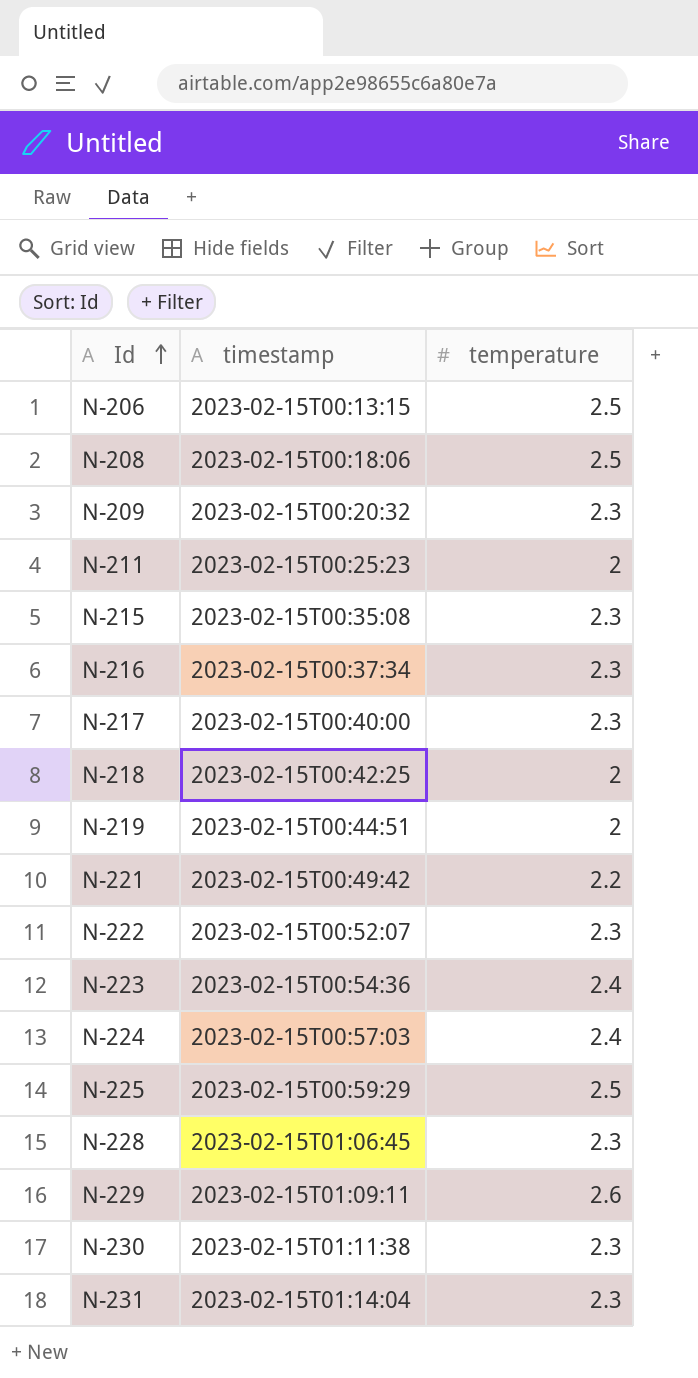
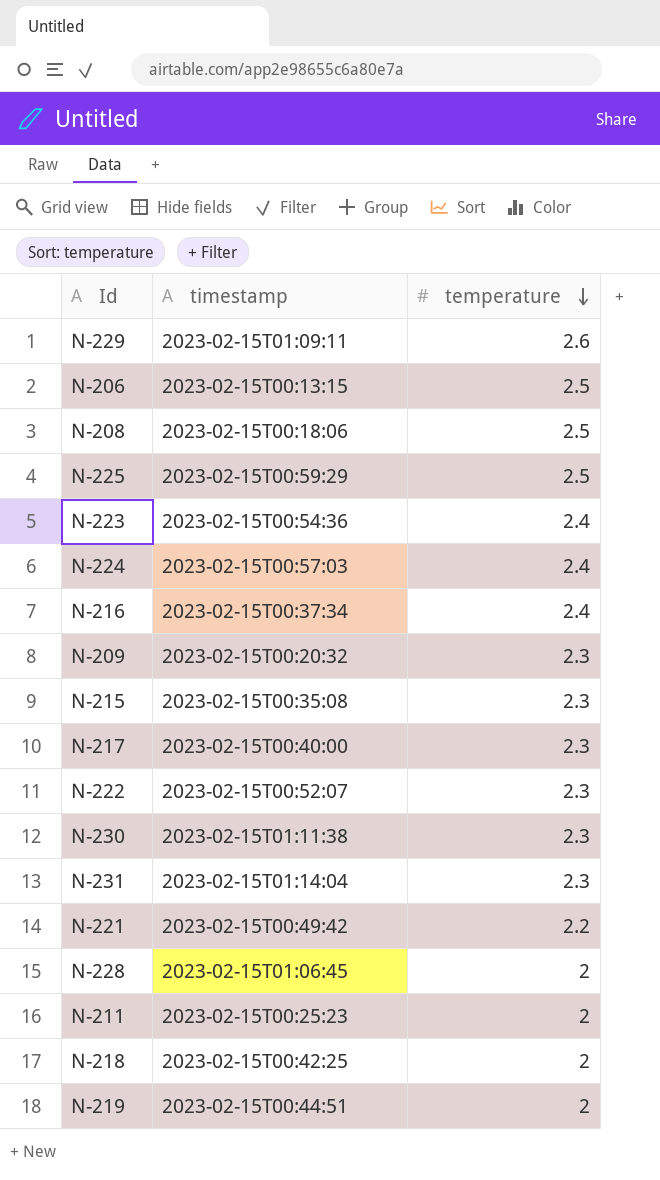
row order: Id ascending -> temperature descending
N-216 | temperature: 2.3 -> 2.4
N-228 | temperature: 2.3 -> 2

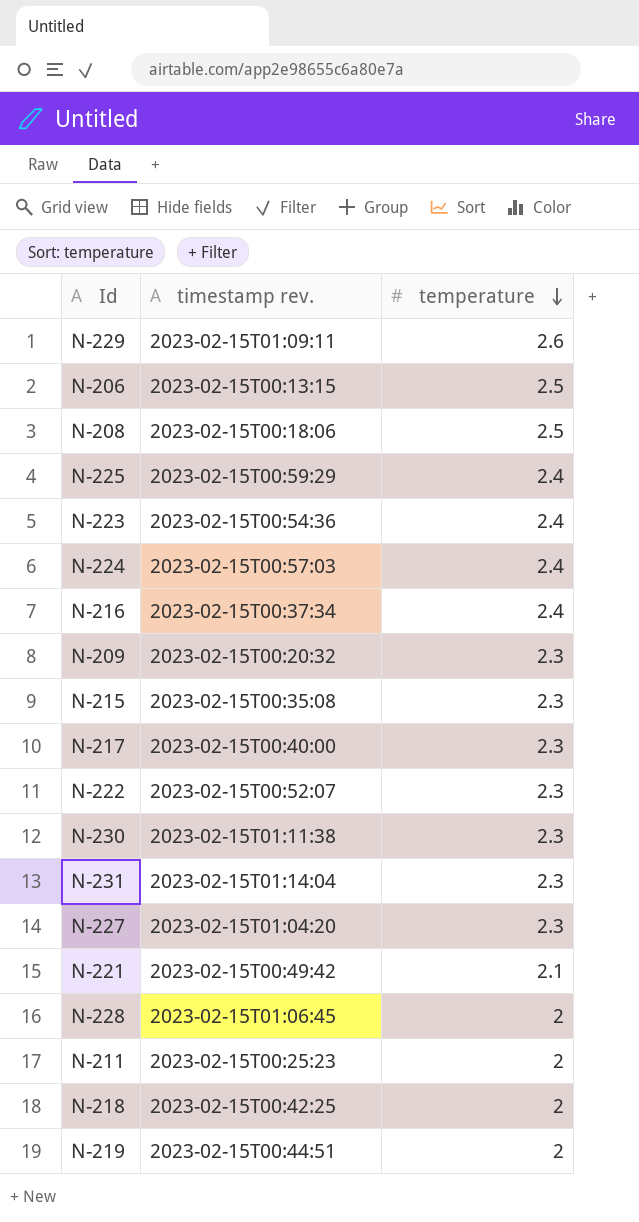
column name: timestamp -> timestamp rev.
N-225 | temperature: 2.5 -> 2.4
row N-227: none -> 2023-02-15T01:04:20 | 2.3
N-221 | temperature: 2.2 -> 2.1

